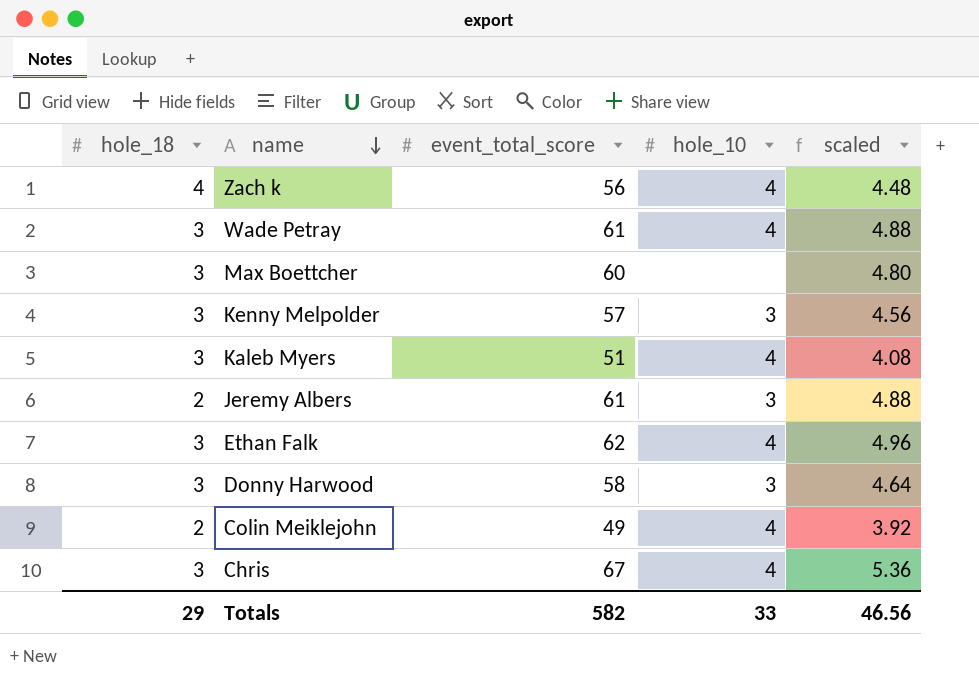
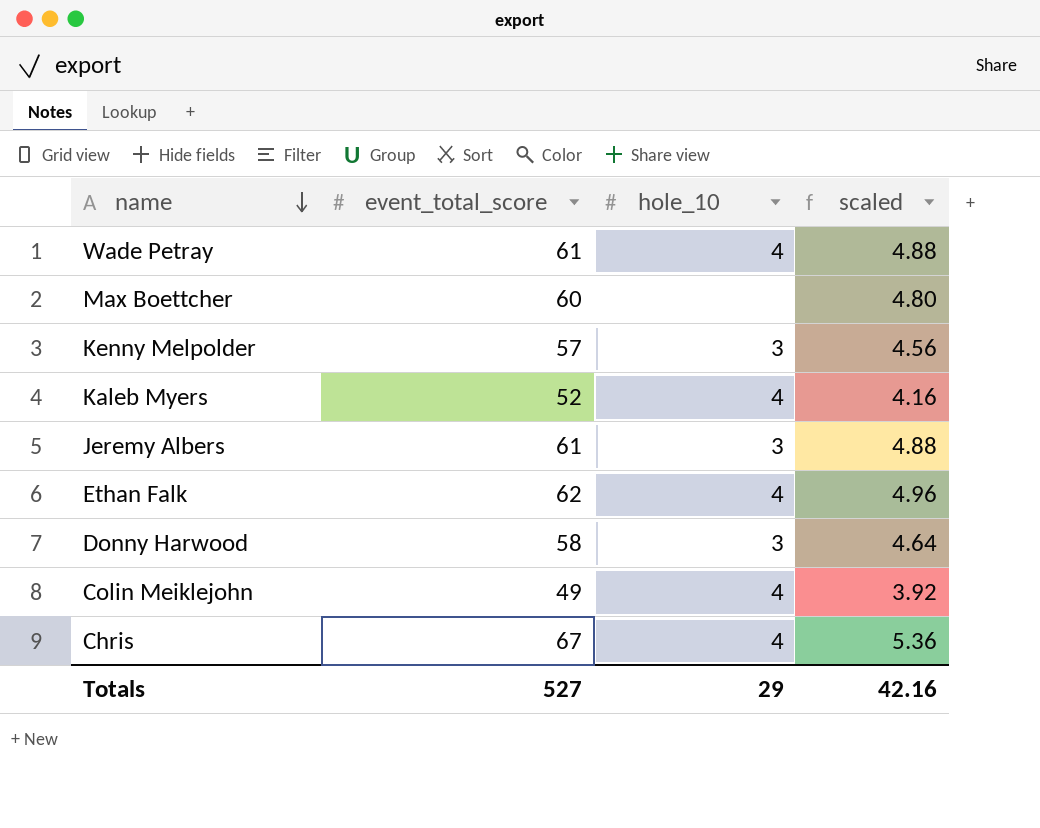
column hole_18 | position: 1 -> none
row Zach k: 4 | 56 | 4 | 4.48 -> none
Kaleb Myers | event_total_score: 51 -> 52
Kaleb Myers | scaled: 4.08 -> 4.16
Totals | event_total_score: 582 -> 527
Totals | hole_10: 33 -> 29
Totals | scaled: 46.56 -> 42.16

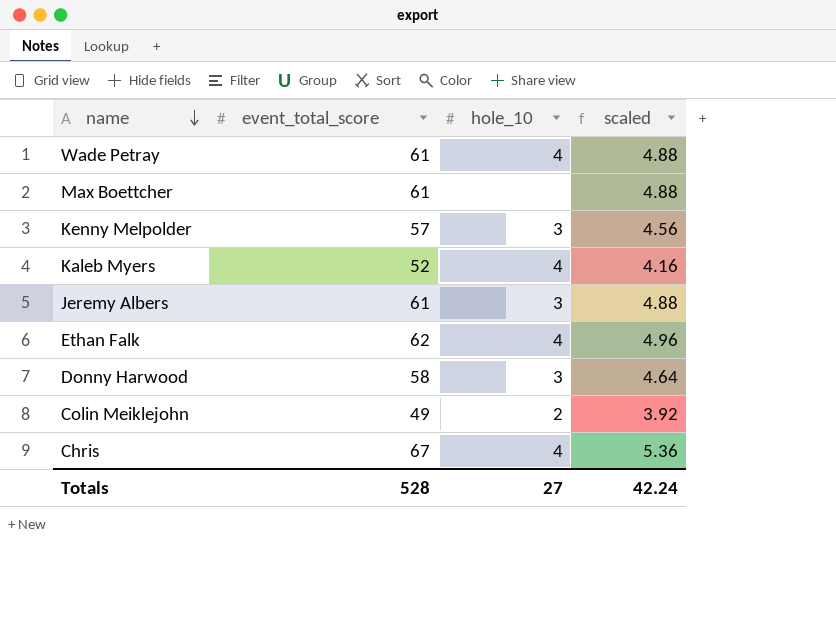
Max Boettcher | event_total_score: 60 -> 61
Max Boettcher | scaled: 4.80 -> 4.88
Colin Meiklejohn | hole_10: 4 -> 2
Totals | event_total_score: 527 -> 528
Totals | hole_10: 29 -> 27
Totals | scaled: 42.16 -> 42.24

